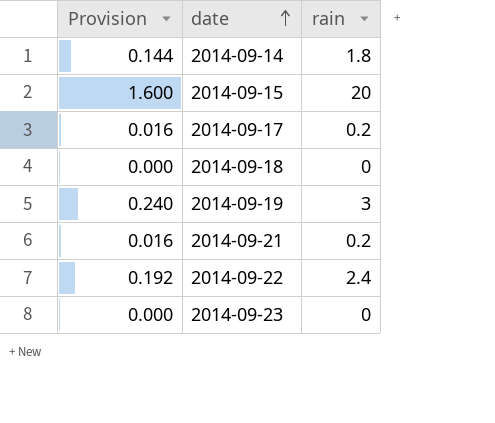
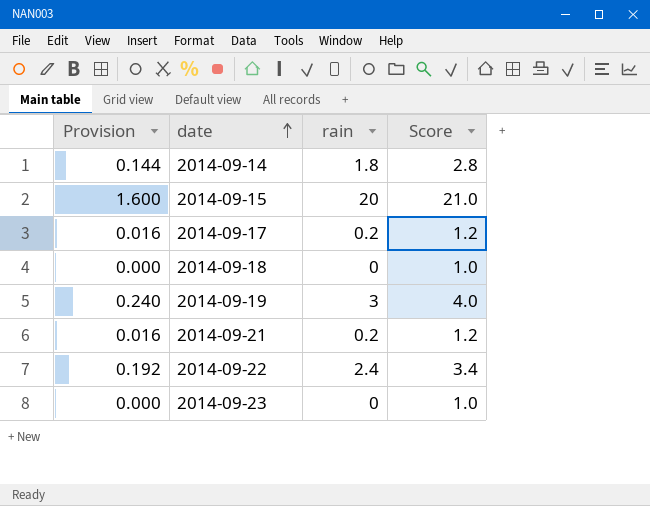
column Score | formula: none -> [rain] + 1

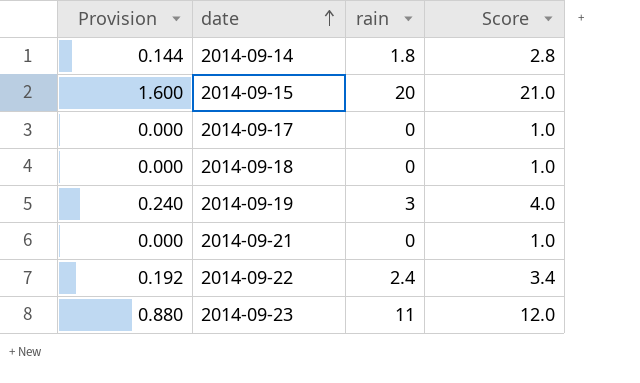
2014-09-17 | Provision: 0.016 -> 0.000
2014-09-17 | rain: 0.2 -> 0
2014-09-17 | Score: 1.2 -> 1.0
2014-09-21 | Provision: 0.016 -> 0.000
2014-09-21 | rain: 0.2 -> 0
2014-09-21 | Score: 1.2 -> 1.0
2014-09-23 | Provision: 0.000 -> 0.880
2014-09-23 | rain: 0 -> 11
2014-09-23 | Score: 1.0 -> 12.0

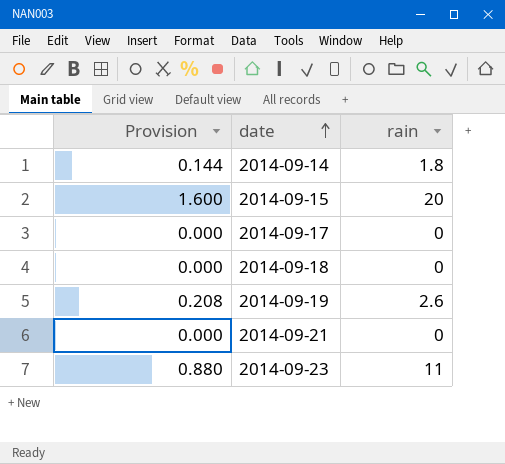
column Score | formula: [rain] + 1 -> none
row 2014-09-22: 0.192 | 2.4 | 3.4 -> none
2014-09-19 | Provision: 0.240 -> 0.208
2014-09-19 | rain: 3 -> 2.6

